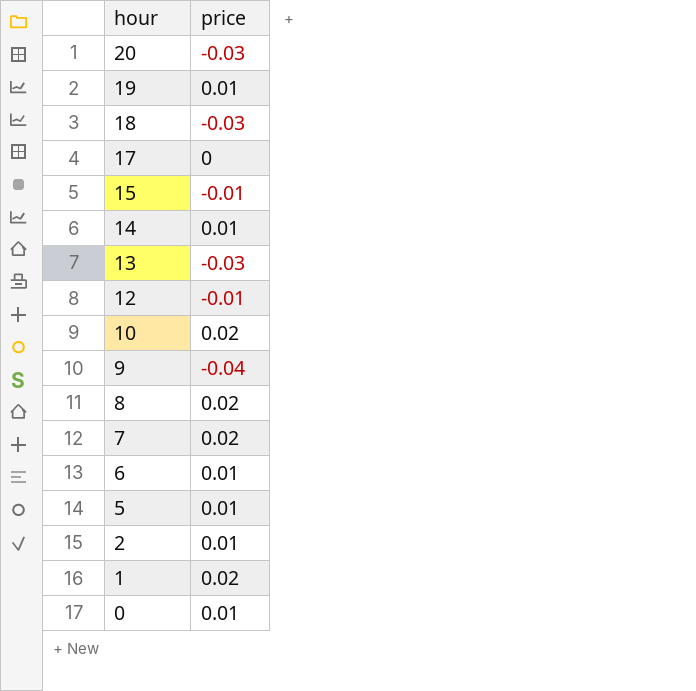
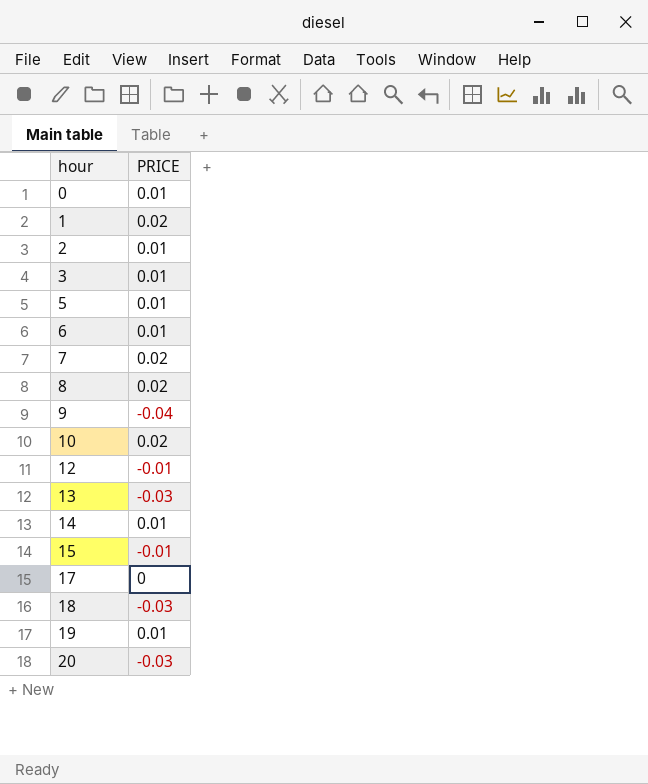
row order: hour descending -> hour ascending
column name: price -> PRICE
row 3: none -> 0.01

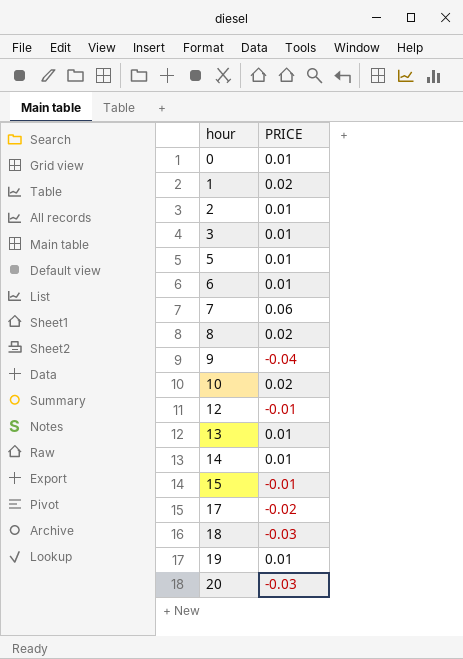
7 | PRICE: 0.02 -> 0.06
13 | PRICE: -0.03 -> 0.01
17 | PRICE: 0 -> -0.02

